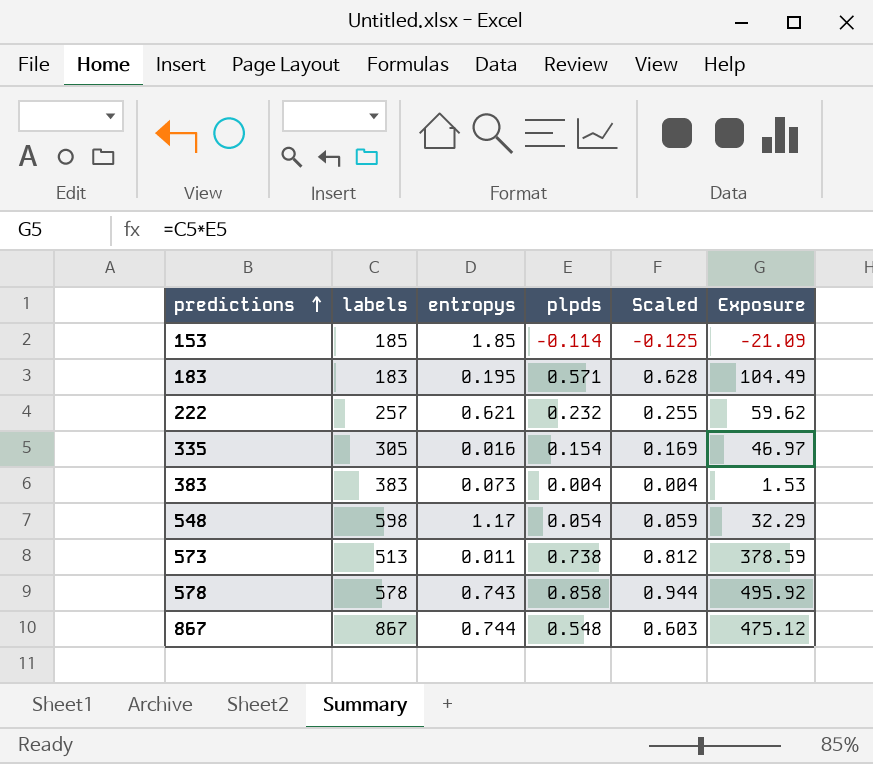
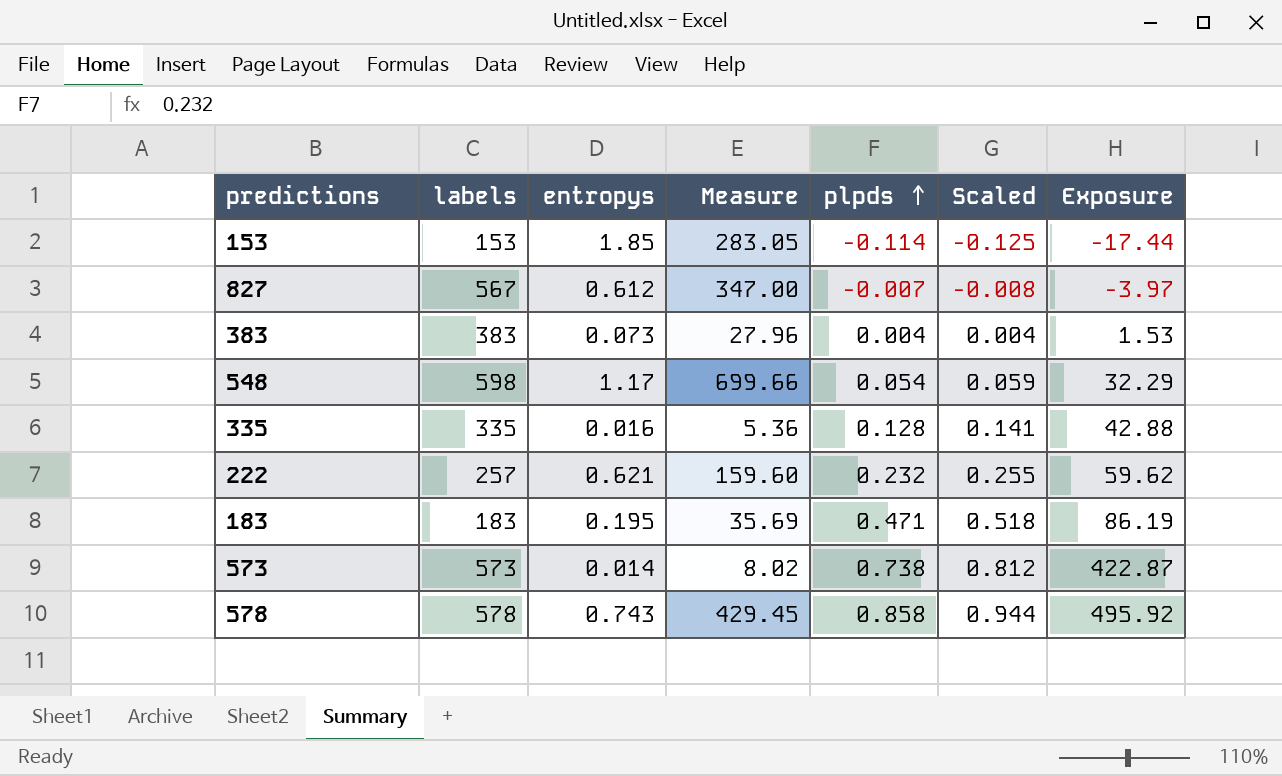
row order: predictions ascending -> plpds ascending
column Measure | formula: none -> [labels] * [entropys]
row 867: 867 | 0.744 | 0.548 | 0.603 | 475.12 -> none
153 | labels: 185 -> 153
153 | Exposure: -21.09 -> -17.44
row 827: none -> 567 | 0.612 | 347.00 | -0.007 | -0.008 | -3.97
335 | labels: 305 -> 335
335 | plpds: 0.154 -> 0.128
335 | Scaled: 0.169 -> 0.141
335 | Exposure: 46.97 -> 42.88
183 | plpds: 0.571 -> 0.471
183 | Scaled: 0.628 -> 0.518
183 | Exposure: 104.49 -> 86.19
573 | labels: 513 -> 573
573 | entropys: 0.011 -> 0.014
573 | Exposure: 378.59 -> 422.87

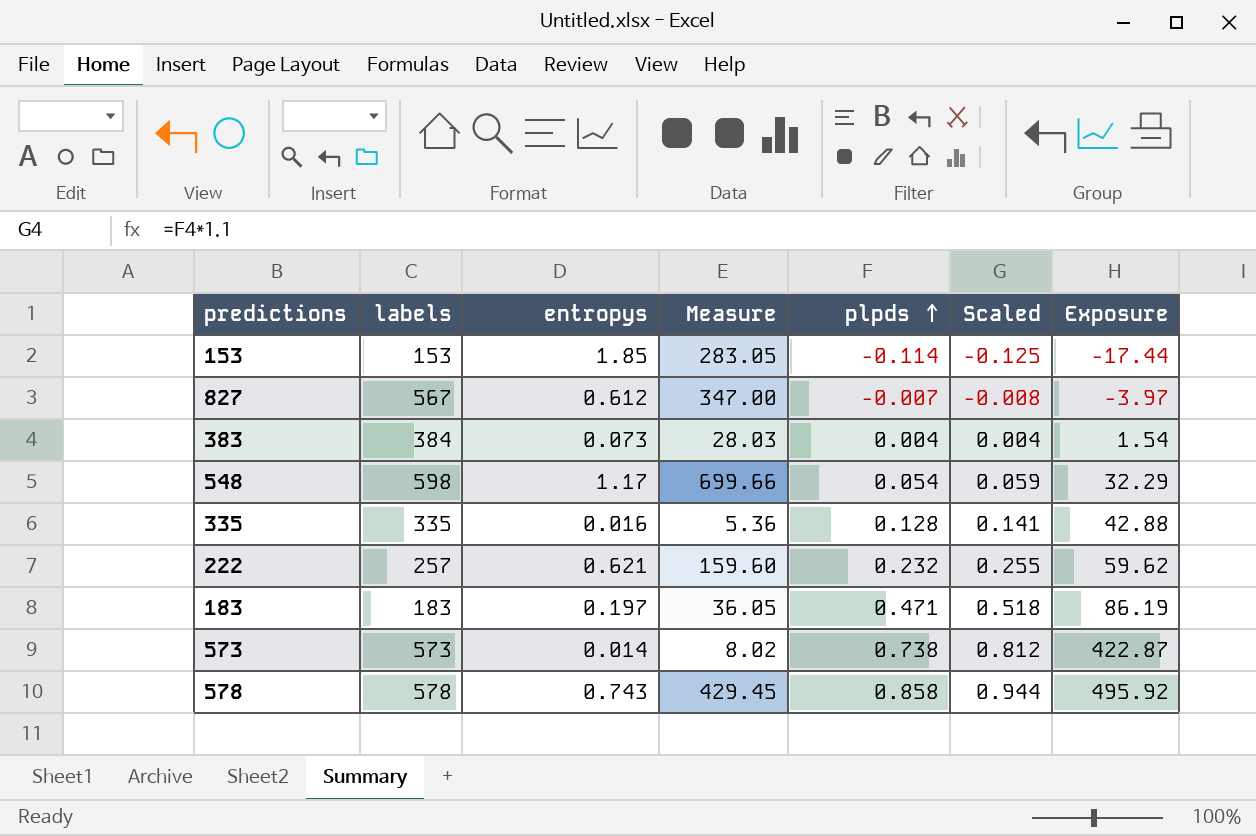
383 | labels: 383 -> 384
383 | Measure: 27.96 -> 28.03
383 | Exposure: 1.53 -> 1.54
183 | entropys: 0.195 -> 0.197
183 | Measure: 35.69 -> 36.05

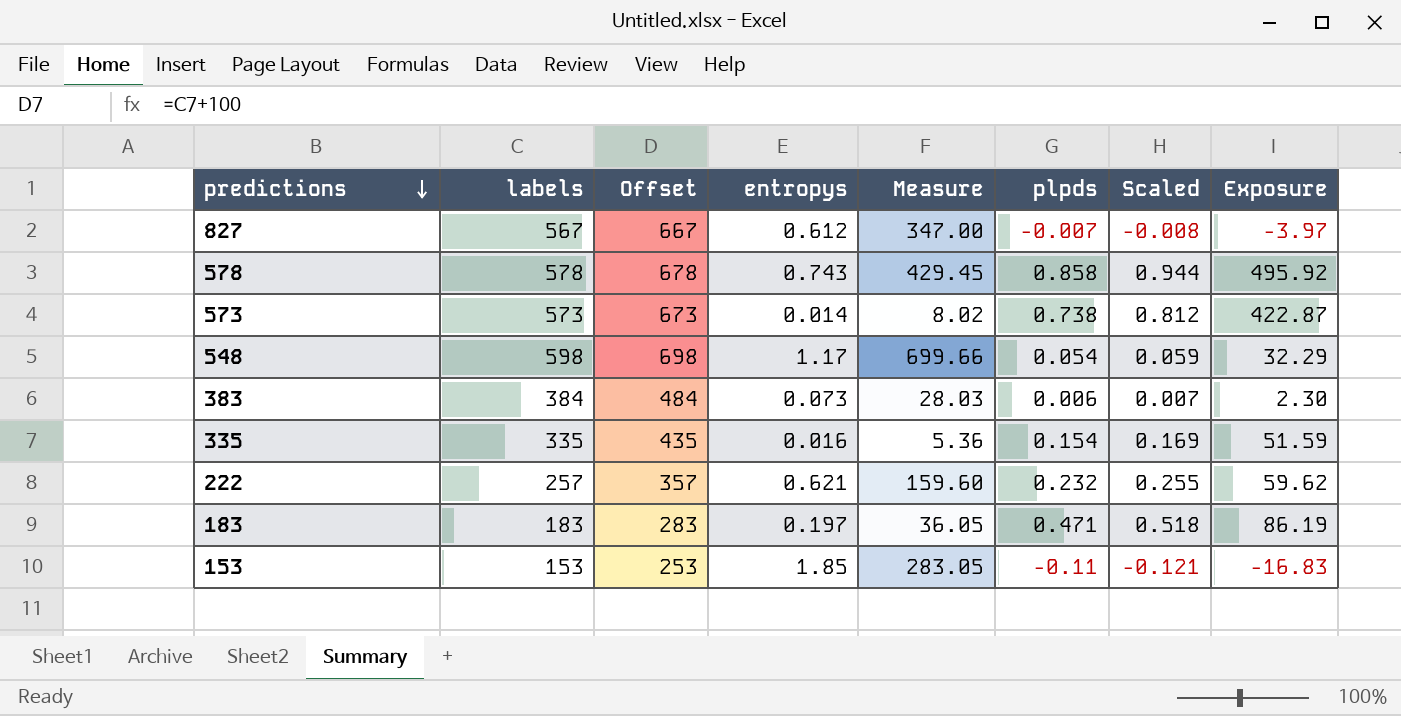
row order: plpds ascending -> predictions descending
column Offset | formula: none -> [labels] + 100
383 | plpds: 0.004 -> 0.006
383 | Scaled: 0.004 -> 0.007
383 | Exposure: 1.54 -> 2.30
335 | plpds: 0.128 -> 0.154
335 | Scaled: 0.141 -> 0.169
335 | Exposure: 42.88 -> 51.59
153 | plpds: -0.114 -> -0.11
153 | Scaled: -0.125 -> -0.121
153 | Exposure: -17.44 -> -16.83

